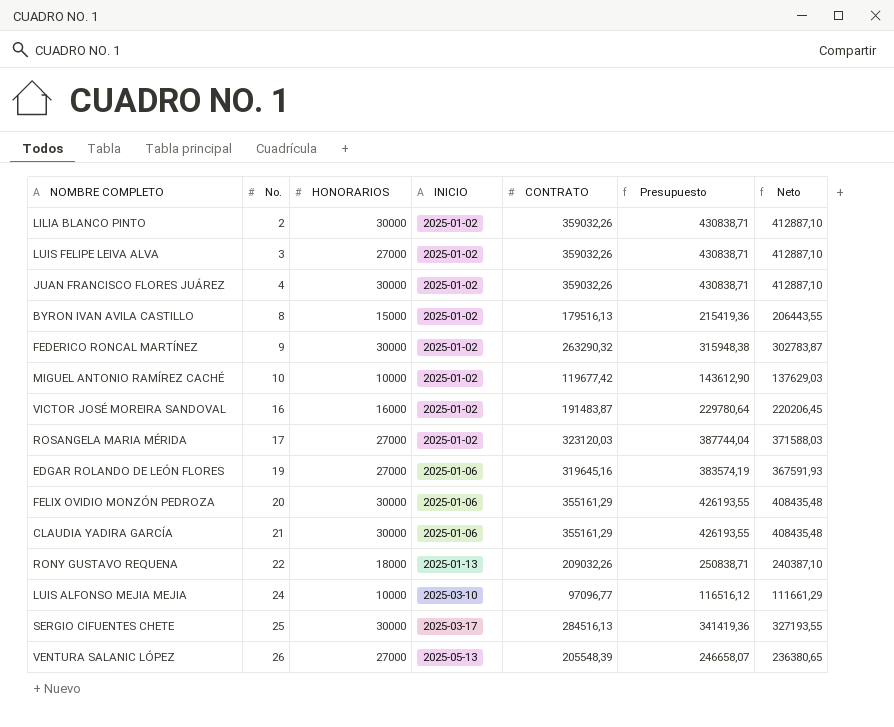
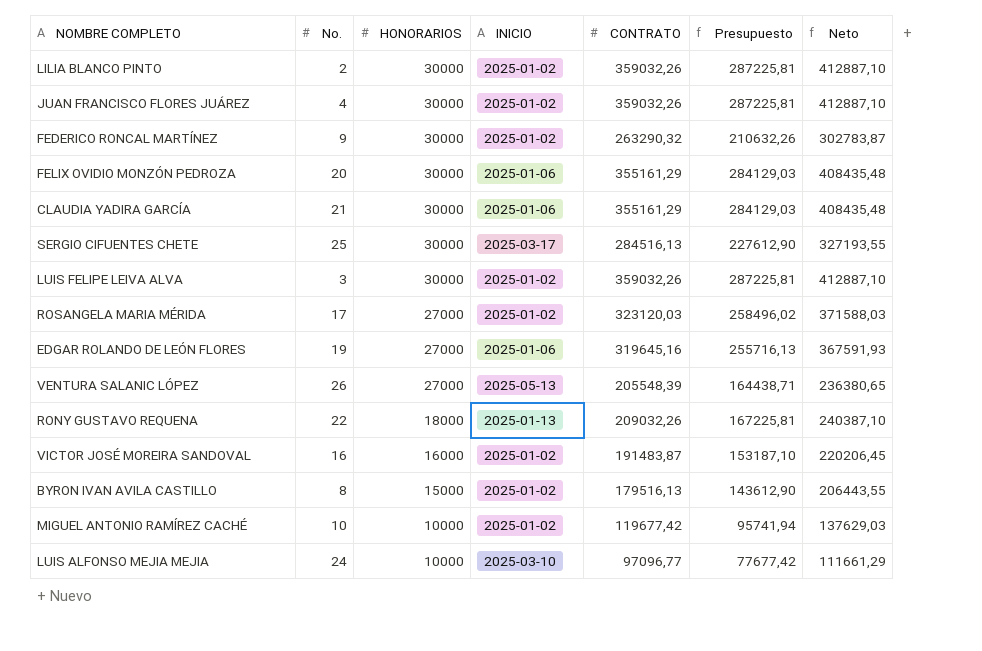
row order: No. ascending -> HONORARIOS descending
column Presupuesto | formula: [CONTRATO] * 1,2 -> [CONTRATO] * 0,8
LUIS FELIPE LEIVA ALVA | HONORARIOS: 27000 -> 30000

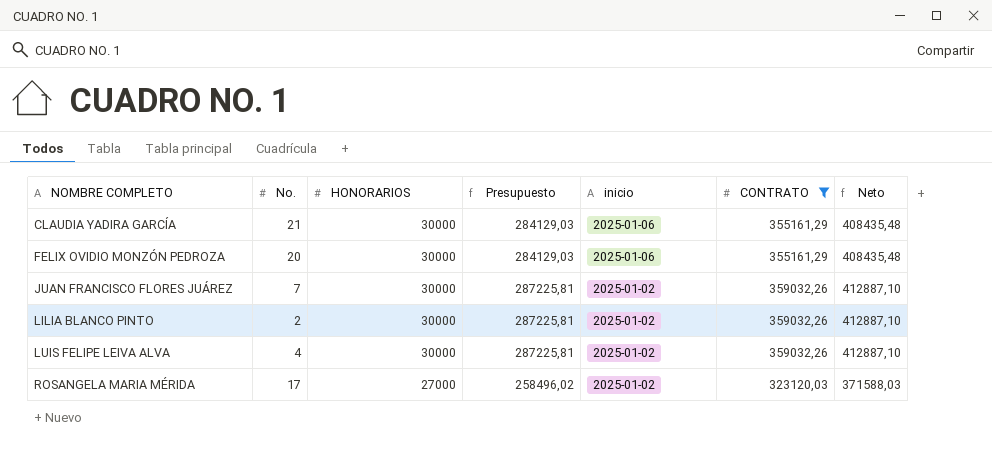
filter: none -> CONTRATO >= 323120,03
row order: HONORARIOS descending -> NOMBRE COMPLETO ascending
column Presupuesto | position: 6 -> 4
column name: INICIO -> inicio
JUAN FRANCISCO FLORES JUÁREZ | No.: 4 -> 7
LUIS FELIPE LEIVA ALVA | No.: 3 -> 4

